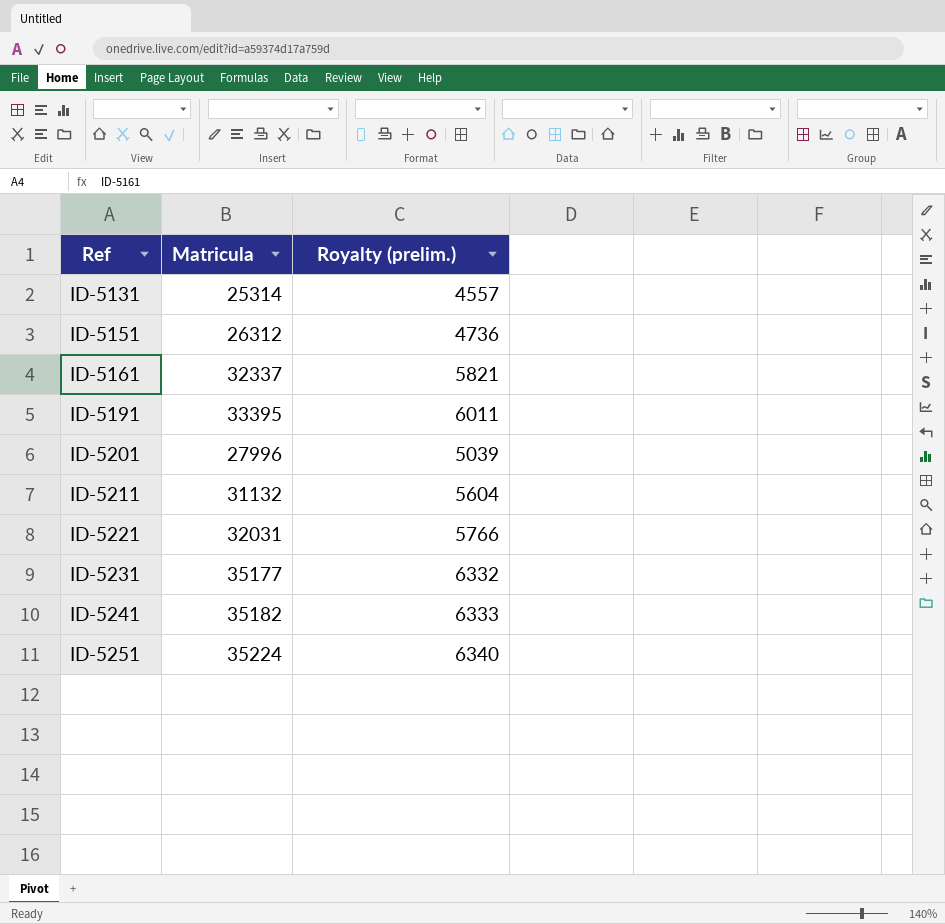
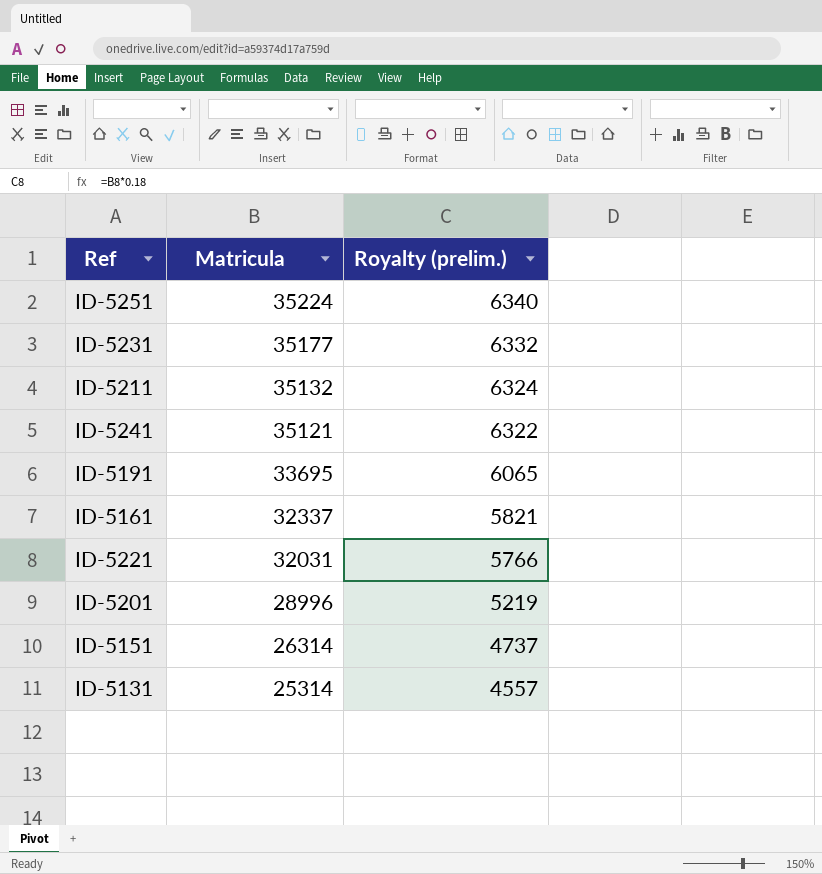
row order: Ref ascending -> Matricula descending
ID-5211 | Matricula: 31132 -> 35132
ID-5211 | Royalty (prelim.): 5604 -> 6324
ID-5241 | Matricula: 35182 -> 35121
ID-5241 | Royalty (prelim.): 6333 -> 6322
ID-5191 | Matricula: 33395 -> 33695
ID-5191 | Royalty (prelim.): 6011 -> 6065
ID-5201 | Matricula: 27996 -> 28996
ID-5201 | Royalty (prelim.): 5039 -> 5219
ID-5151 | Matricula: 26312 -> 26314
ID-5151 | Royalty (prelim.): 4736 -> 4737

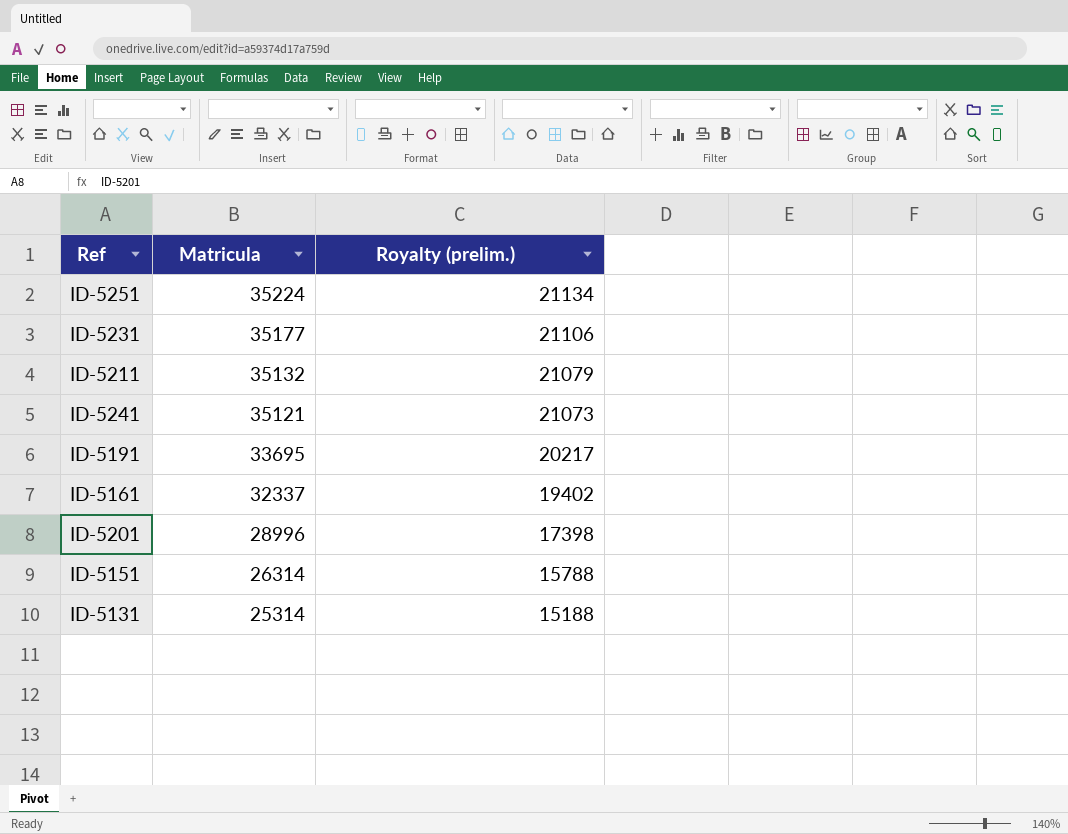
column Royalty (prelim.) | formula: [Matricula] * 0.18 -> [Matricula] * 0.6
row ID-5221: 32031 | 5766 -> none

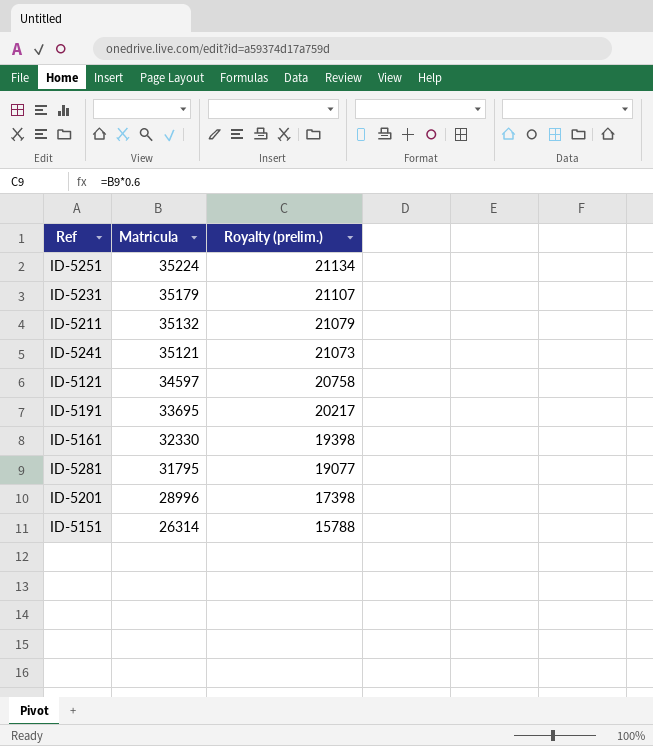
row ID-5131: 25314 | 15188 -> none
ID-5231 | Matricula: 35177 -> 35179
ID-5231 | Royalty (prelim.): 21106 -> 21107
row ID-5121: none -> 34597 | 20758
ID-5161 | Matricula: 32337 -> 32330
ID-5161 | Royalty (prelim.): 19402 -> 19398
row ID-5281: none -> 31795 | 19077

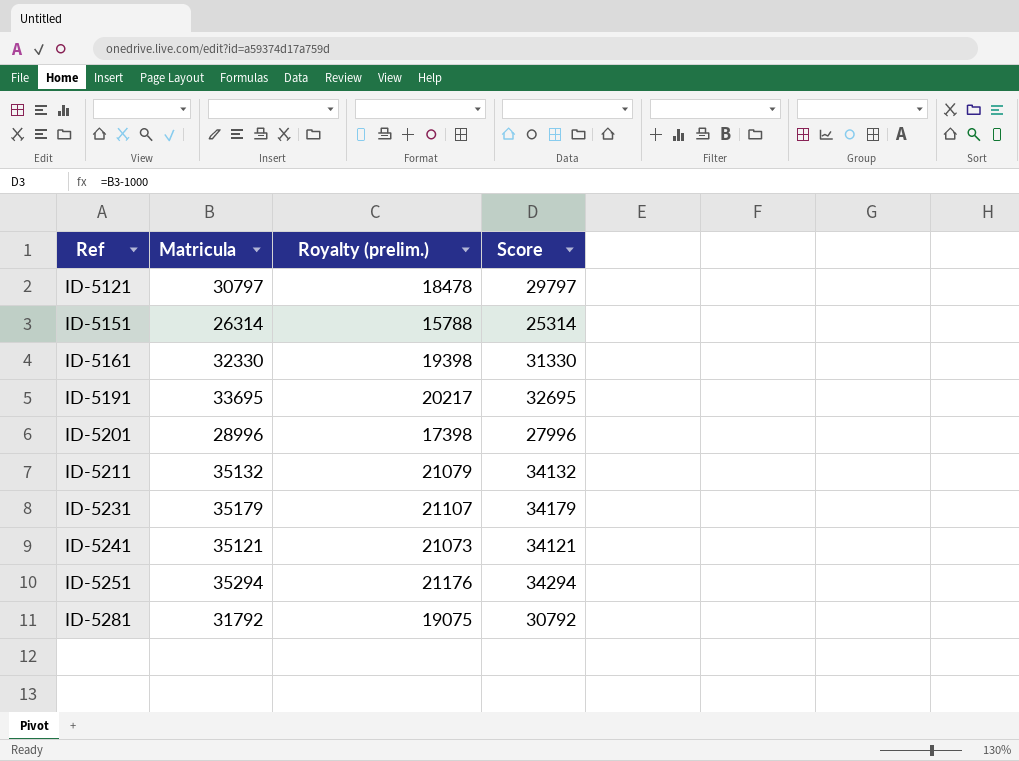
row order: Matricula descending -> Ref ascending
column Score | formula: none -> [Matricula] - 1000
ID-5121 | Matricula: 34597 -> 30797
ID-5121 | Royalty (prelim.): 20758 -> 18478
ID-5251 | Matricula: 35224 -> 35294
ID-5251 | Royalty (prelim.): 21134 -> 21176
ID-5281 | Matricula: 31795 -> 31792
ID-5281 | Royalty (prelim.): 19077 -> 19075

